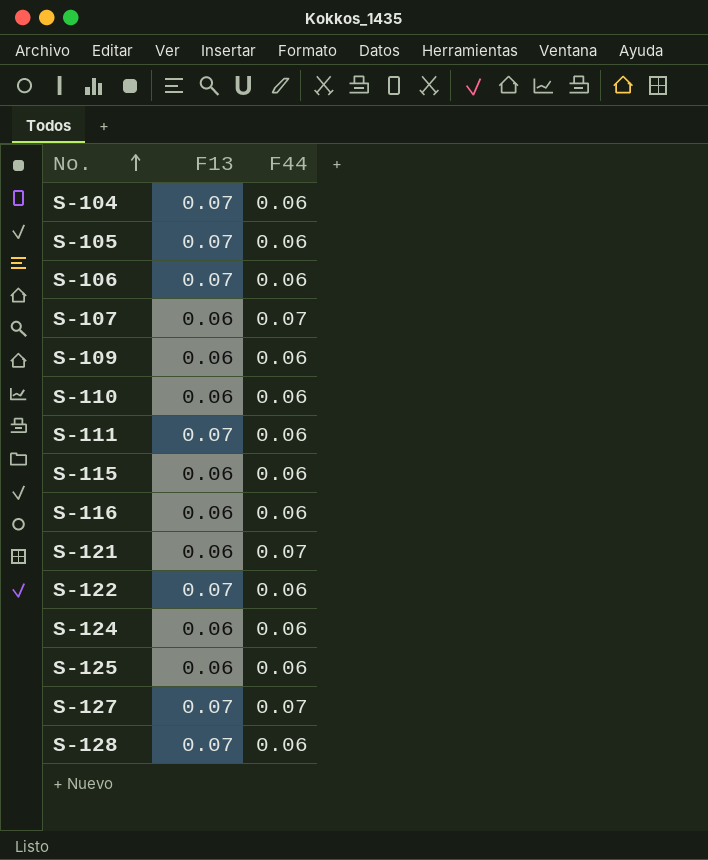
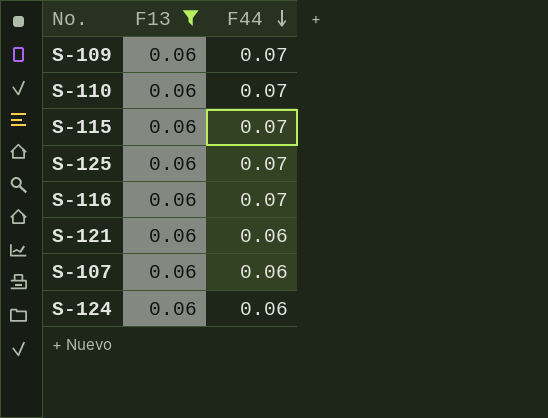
filter: none -> F13 = 0.06
row order: No. ascending -> F44 descending
S-109 | F44: 0.06 -> 0.07
S-110 | F44: 0.06 -> 0.07
S-115 | F44: 0.06 -> 0.07
S-125 | F44: 0.06 -> 0.07
S-116 | F44: 0.06 -> 0.07
S-121 | F44: 0.07 -> 0.06
S-107 | F44: 0.07 -> 0.06

